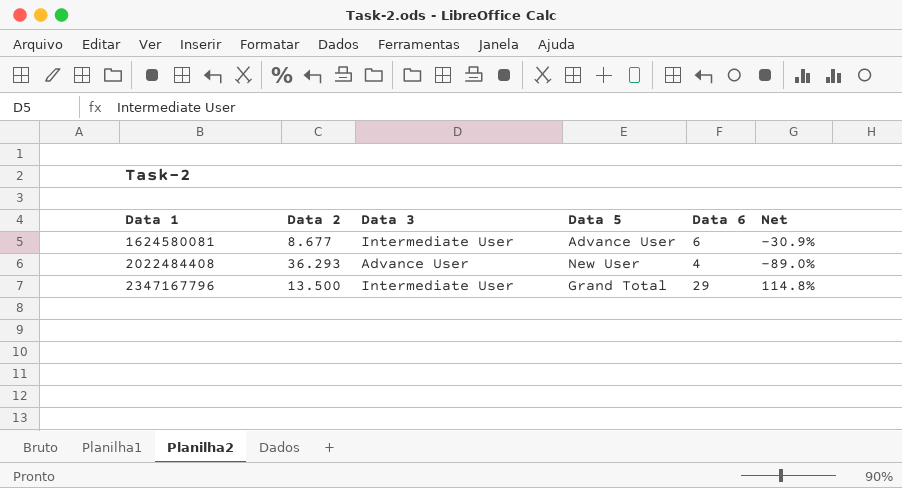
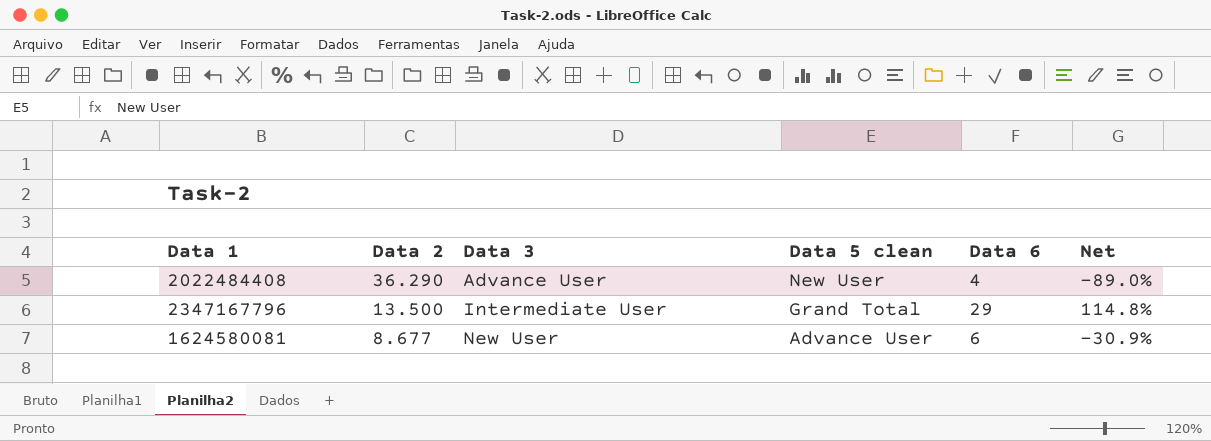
row order: Data 1 ascending -> Data 2 descending
column name: Data 5 -> Data 5 clean
2022484408 | Data 2: 36.293 -> 36.290
1624580081 | Data 3: Intermediate User -> New User

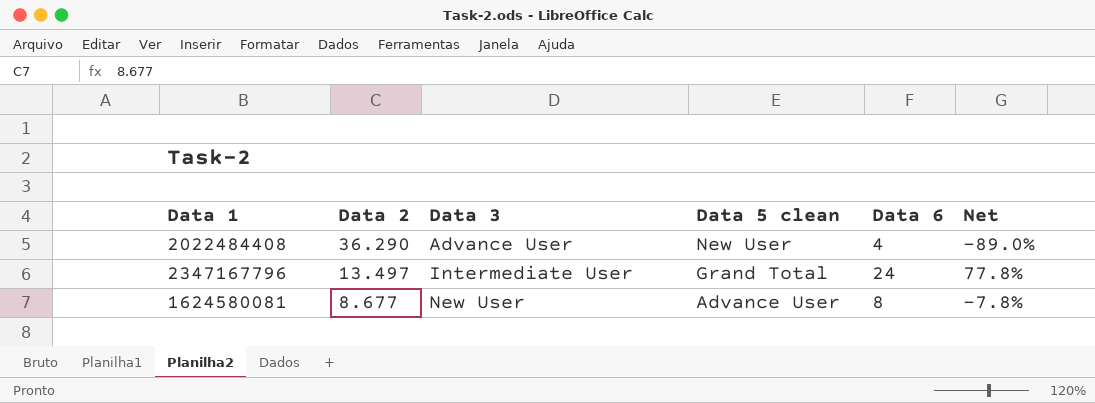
2347167796 | Data 2: 13.500 -> 13.497
2347167796 | Data 6: 29 -> 24
2347167796 | Net: 114.8% -> 77.8%
1624580081 | Data 6: 6 -> 8
1624580081 | Net: -30.9% -> -7.8%

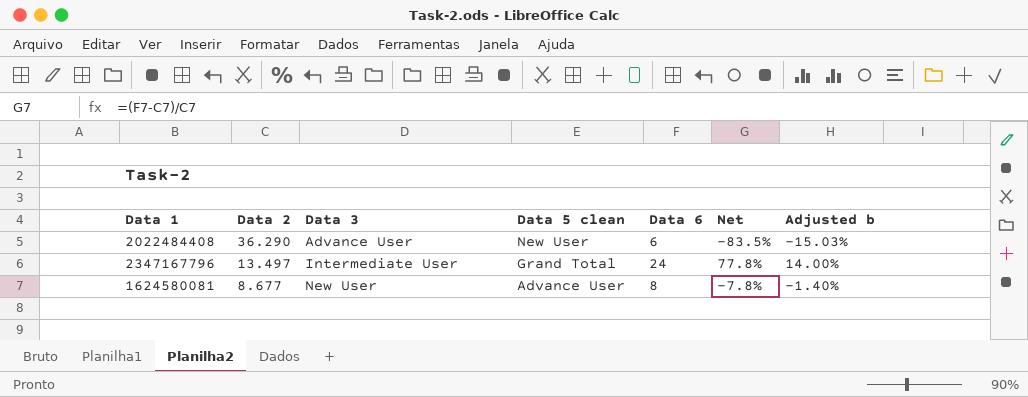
column Adjusted b | formula: none -> [Net] * 0.18
2022484408 | Data 6: 4 -> 6
2022484408 | Net: -89.0% -> -83.5%

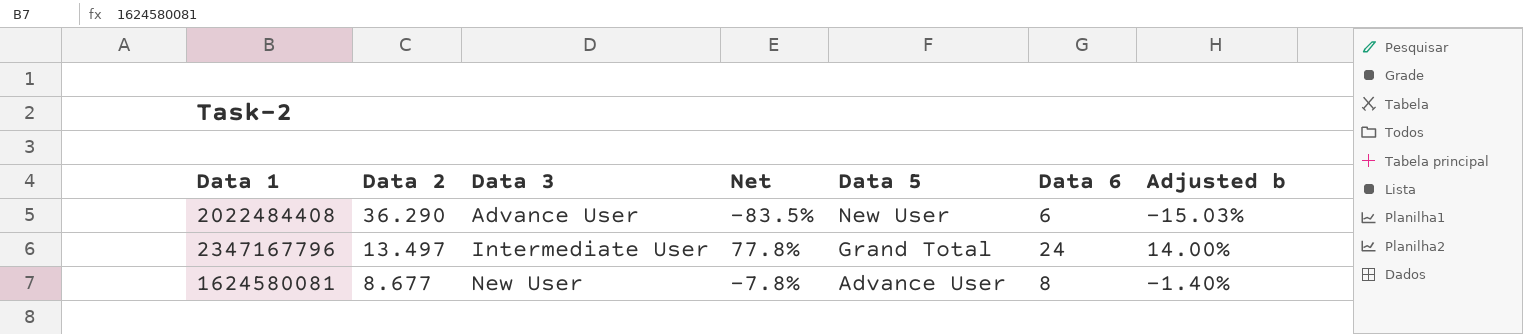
column Net | position: 6 -> 4
column name: Data 5 clean -> Data 5

